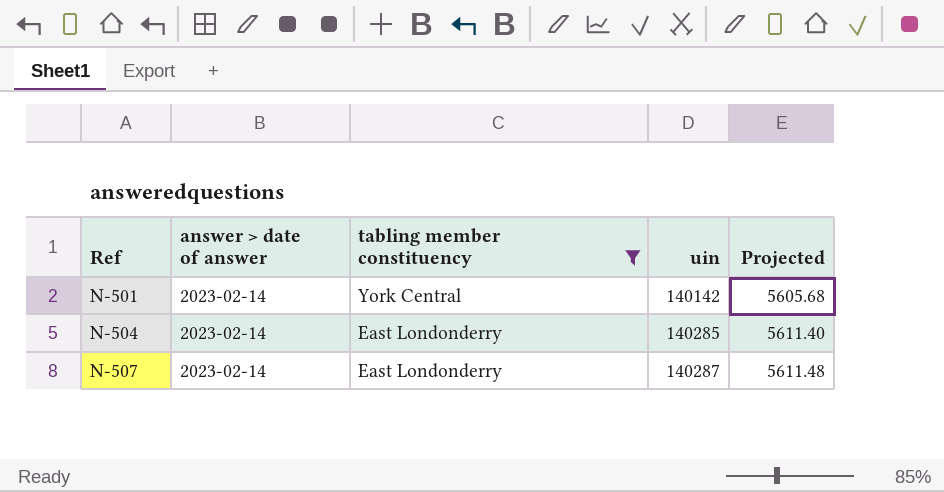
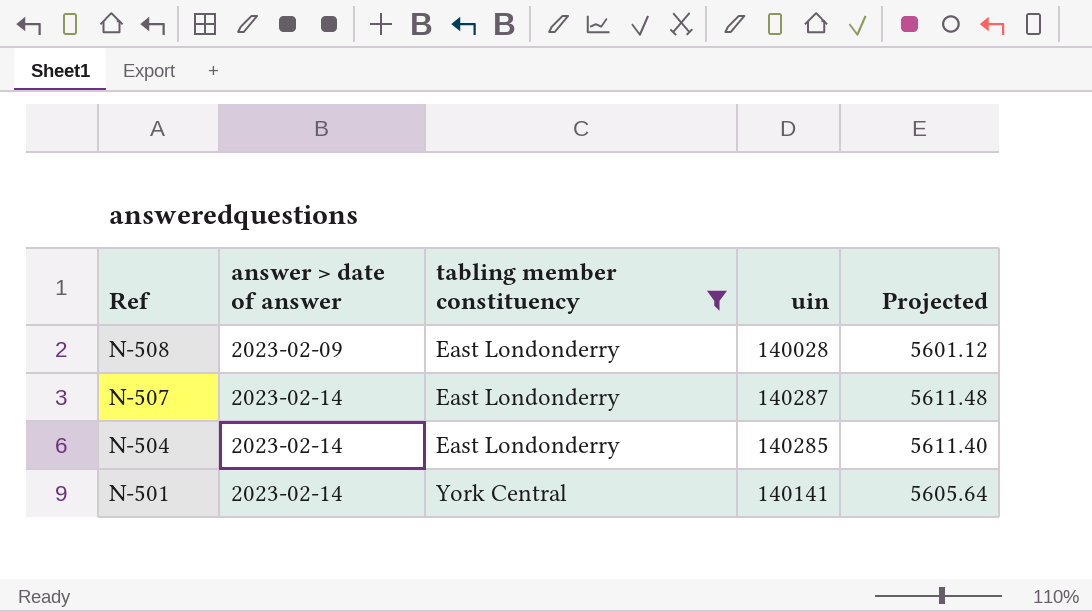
row order: Ref ascending -> Ref descending
row N-508: none -> 2023-02-09 | East Londonderry | 140028 | 5601.12
N-501 | uin: 140142 -> 140141
N-501 | Projected: 5605.68 -> 5605.64

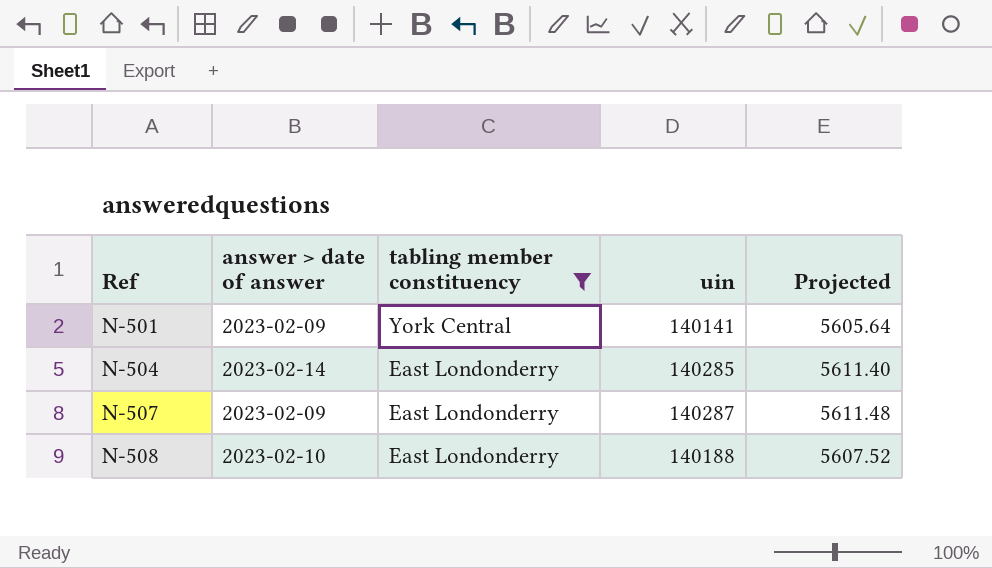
row order: Ref descending -> Ref ascending
N-501 | answer > date of answer: 2023-02-14 -> 2023-02-09
N-507 | answer > date of answer: 2023-02-14 -> 2023-02-09
N-508 | answer > date of answer: 2023-02-09 -> 2023-02-10
N-508 | uin: 140028 -> 140188
N-508 | Projected: 5601.12 -> 5607.52

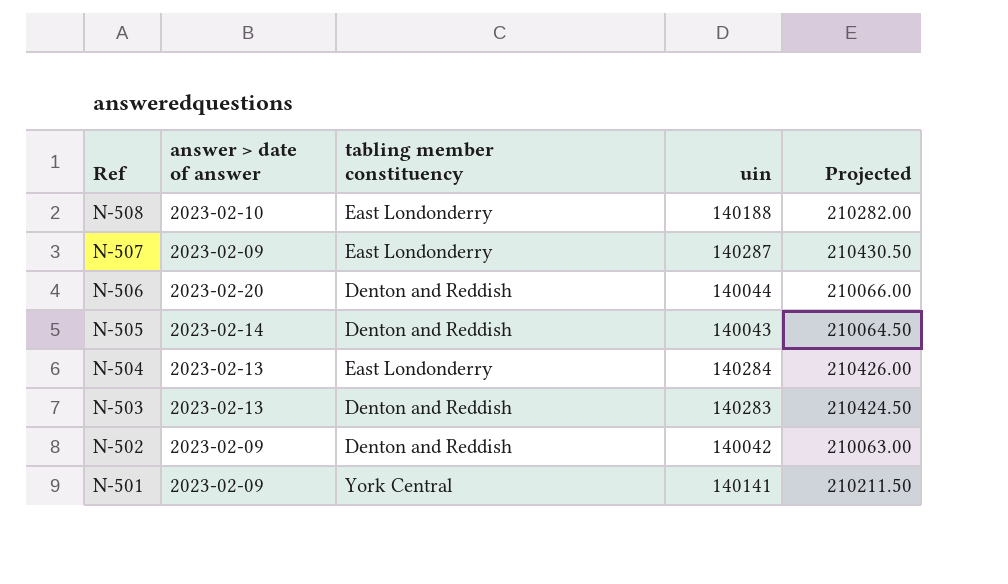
filter: tabling member constituency != Denton and Reddish -> none
row order: Ref ascending -> Ref descending
column Projected | formula: [uin] * 0.04 -> [uin] * 1.5
N-504 | answer > date of answer: 2023-02-14 -> 2023-02-13
N-504 | uin: 140285 -> 140284

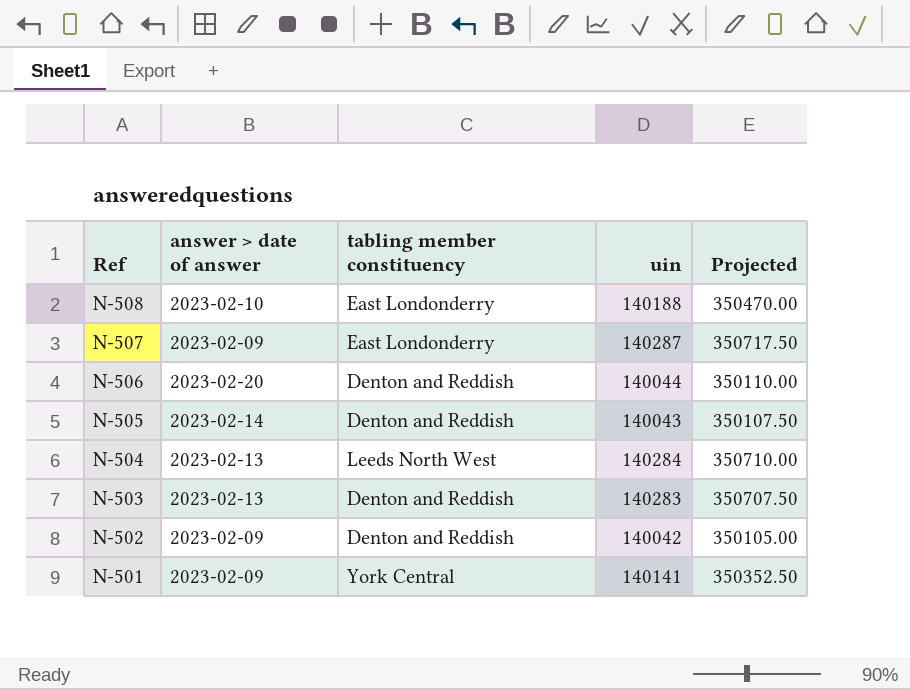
column Projected | formula: [uin] * 1.5 -> [uin] * 2.5
N-504 | tabling member constituency: East Londonderry -> Leeds North West

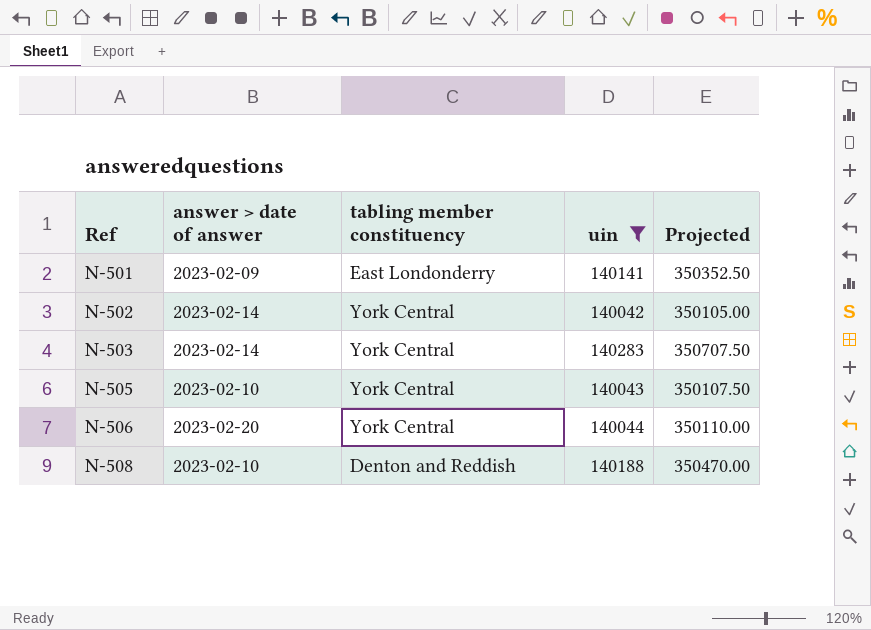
filter: none -> uin <= 140283
row order: Ref descending -> Ref ascending
N-501 | tabling member constituency: York Central -> East Londonderry
N-502 | answer > date of answer: 2023-02-09 -> 2023-02-14
N-502 | tabling member constituency: Denton and Reddish -> York Central
N-503 | answer > date of answer: 2023-02-13 -> 2023-02-14
N-503 | tabling member constituency: Denton and Reddish -> York Central
N-505 | answer > date of answer: 2023-02-14 -> 2023-02-10
N-505 | tabling member constituency: Denton and Reddish -> York Central
N-506 | tabling member constituency: Denton and Reddish -> York Central
N-508 | tabling member constituency: East Londonderry -> Denton and Reddish

